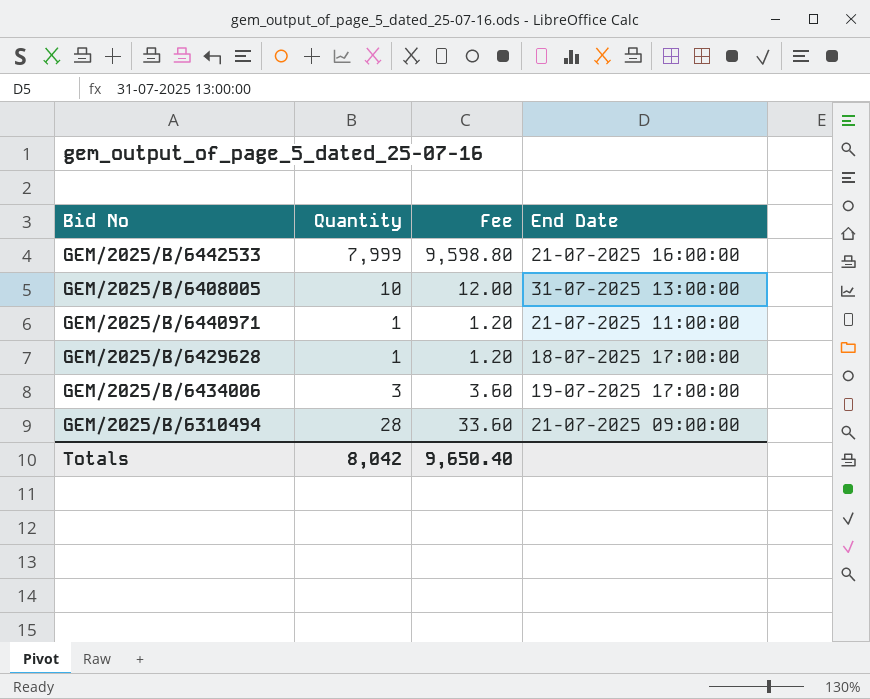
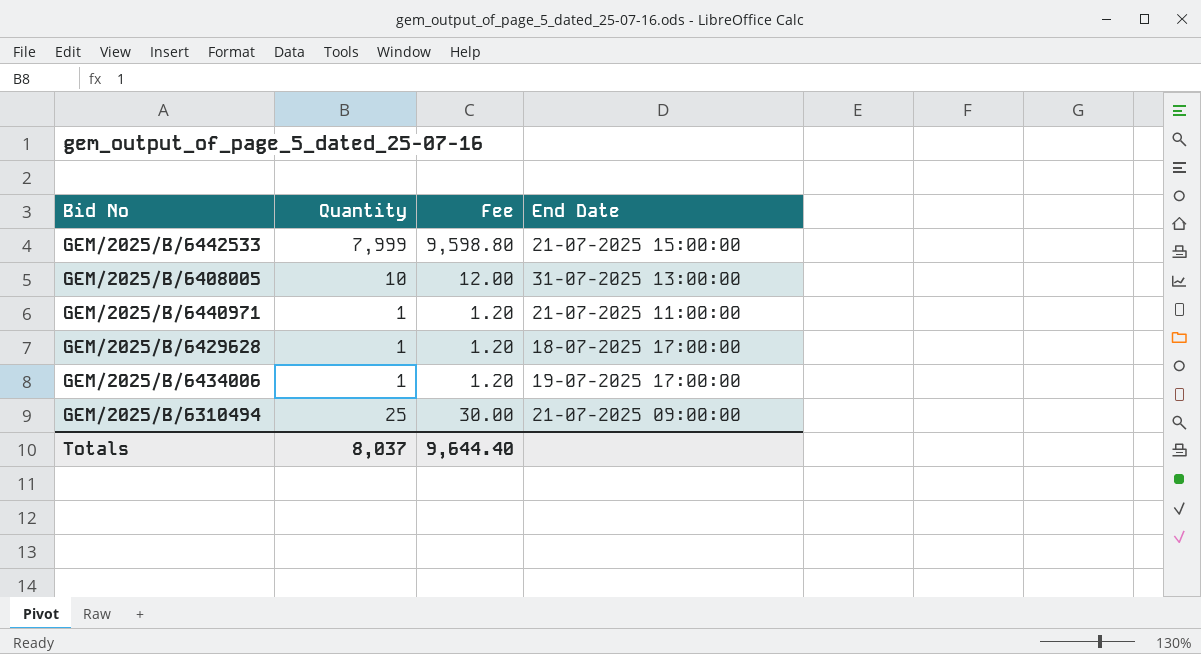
GEM/2025/B/6442533 | End Date: 21-07-2025 16:00:00 -> 21-07-2025 15:00:00
GEM/2025/B/6434006 | Quantity: 3 -> 1
GEM/2025/B/6434006 | Fee: 3.60 -> 1.20
GEM/2025/B/6310494 | Quantity: 28 -> 25
GEM/2025/B/6310494 | Fee: 33.60 -> 30.00
Totals | Quantity: 8,042 -> 8,037
Totals | Fee: 9,650.40 -> 9,644.40

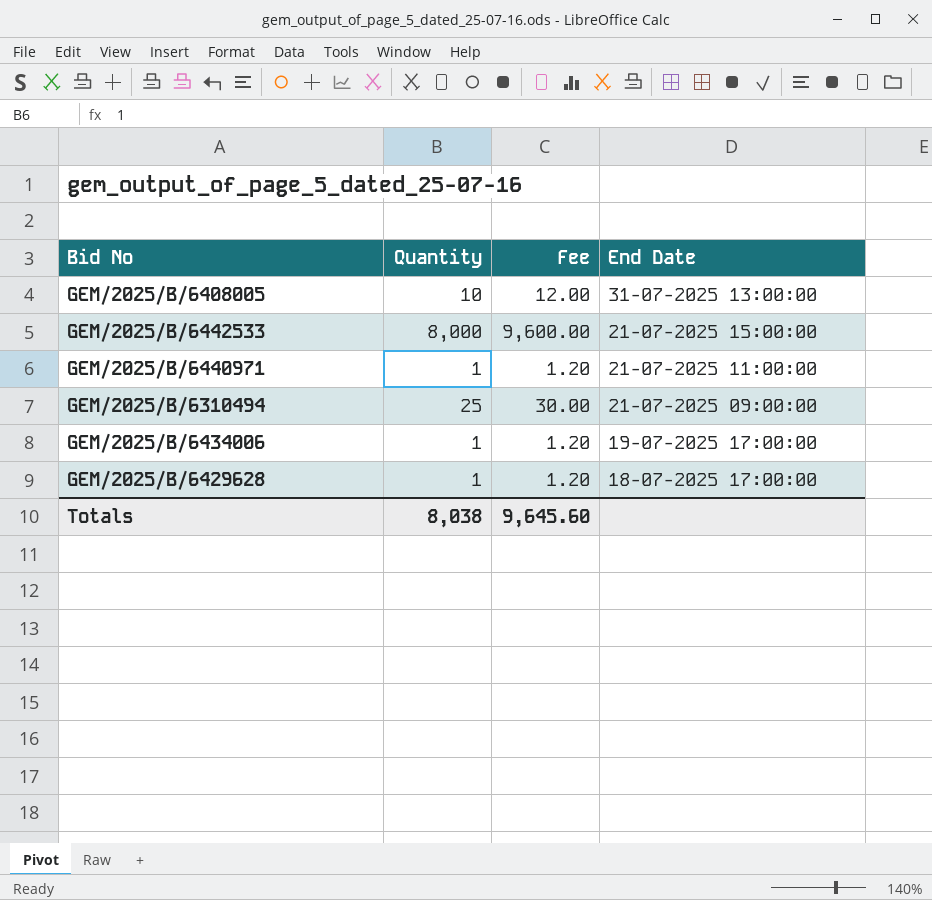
row order: none -> End Date descending
GEM/2025/B/6442533 | Quantity: 7,999 -> 8,000
GEM/2025/B/6442533 | Fee: 9,598.80 -> 9,600.00
Totals | Quantity: 8,037 -> 8,038
Totals | Fee: 9,644.40 -> 9,645.60

